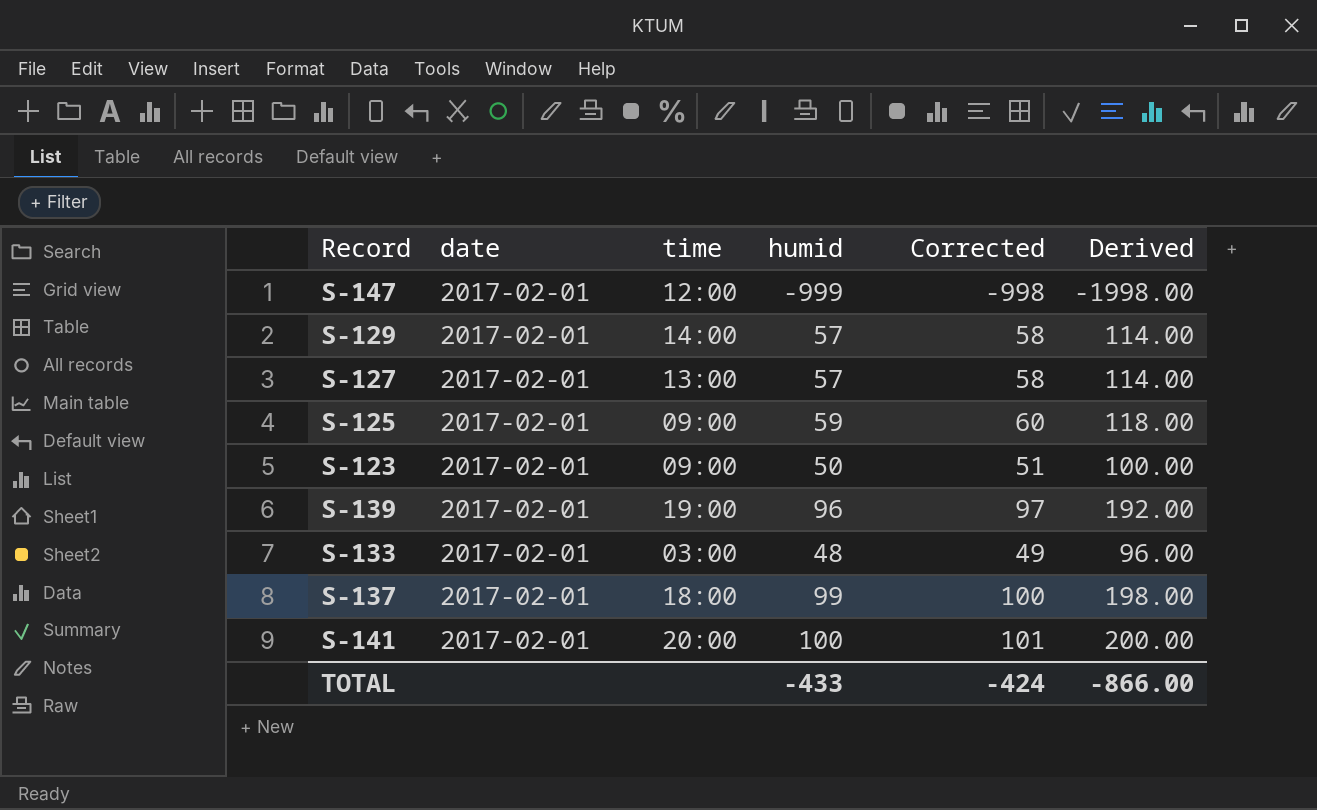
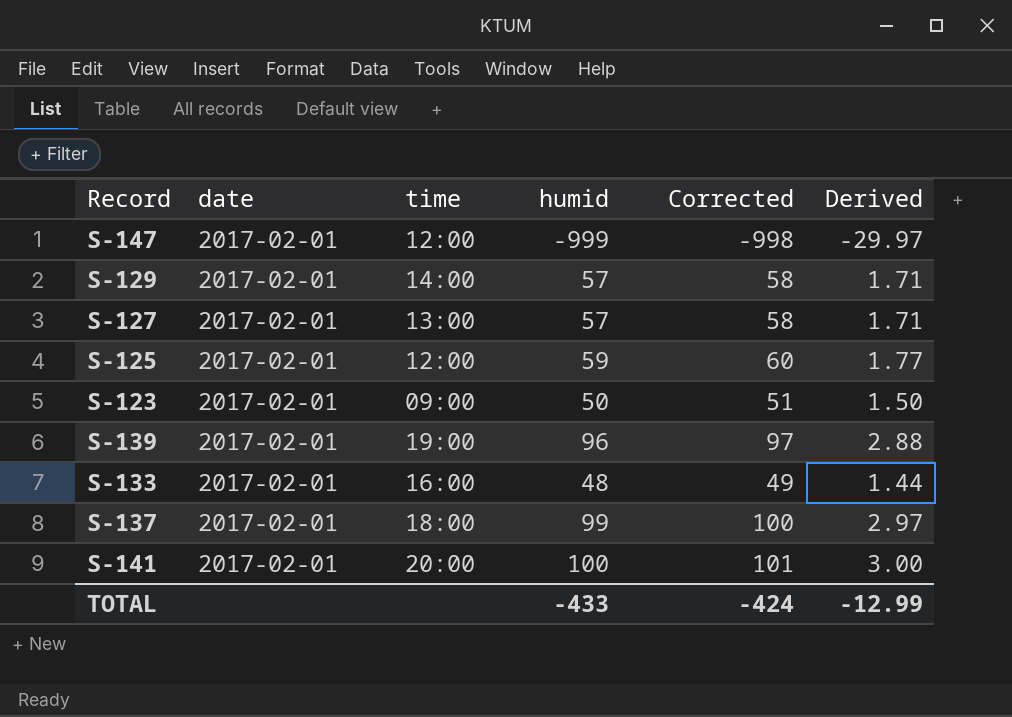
column Derived | formula: [humid] * 2 -> [humid] * 0.03
S-125 | time: 09:00 -> 12:00
S-133 | time: 03:00 -> 16:00
TOTAL | Derived: -866.00 -> -12.99

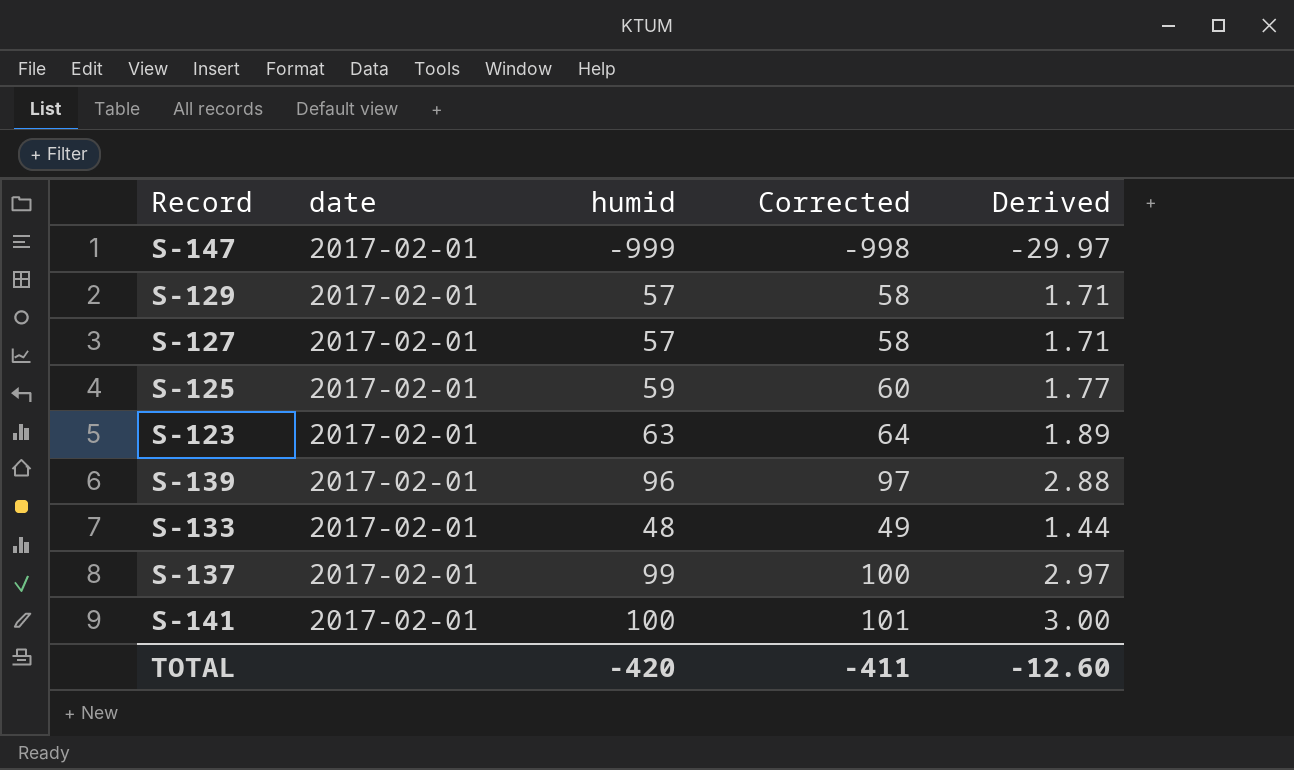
column time | position: 3 -> none
S-123 | humid: 50 -> 63
S-123 | Corrected: 51 -> 64
S-123 | Derived: 1.50 -> 1.89
TOTAL | humid: -433 -> -420
TOTAL | Corrected: -424 -> -411
TOTAL | Derived: -12.99 -> -12.60

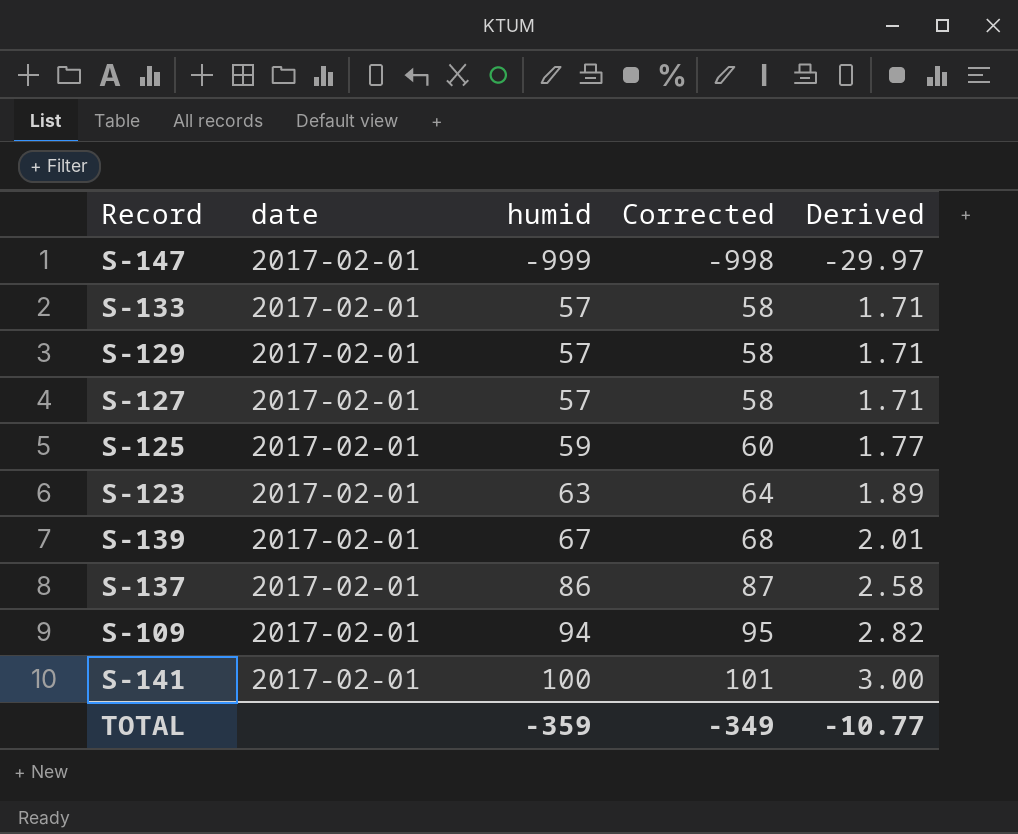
row order: none -> humid ascending
S-133 | humid: 48 -> 57
S-133 | Corrected: 49 -> 58
S-133 | Derived: 1.44 -> 1.71
S-139 | humid: 96 -> 67
S-139 | Corrected: 97 -> 68
S-139 | Derived: 2.88 -> 2.01
S-137 | humid: 99 -> 86
S-137 | Corrected: 100 -> 87
S-137 | Derived: 2.97 -> 2.58
row S-109: none -> 2017-02-01 | 94 | 95 | 2.82
TOTAL | humid: -420 -> -359
TOTAL | Corrected: -411 -> -349
TOTAL | Derived: -12.60 -> -10.77

